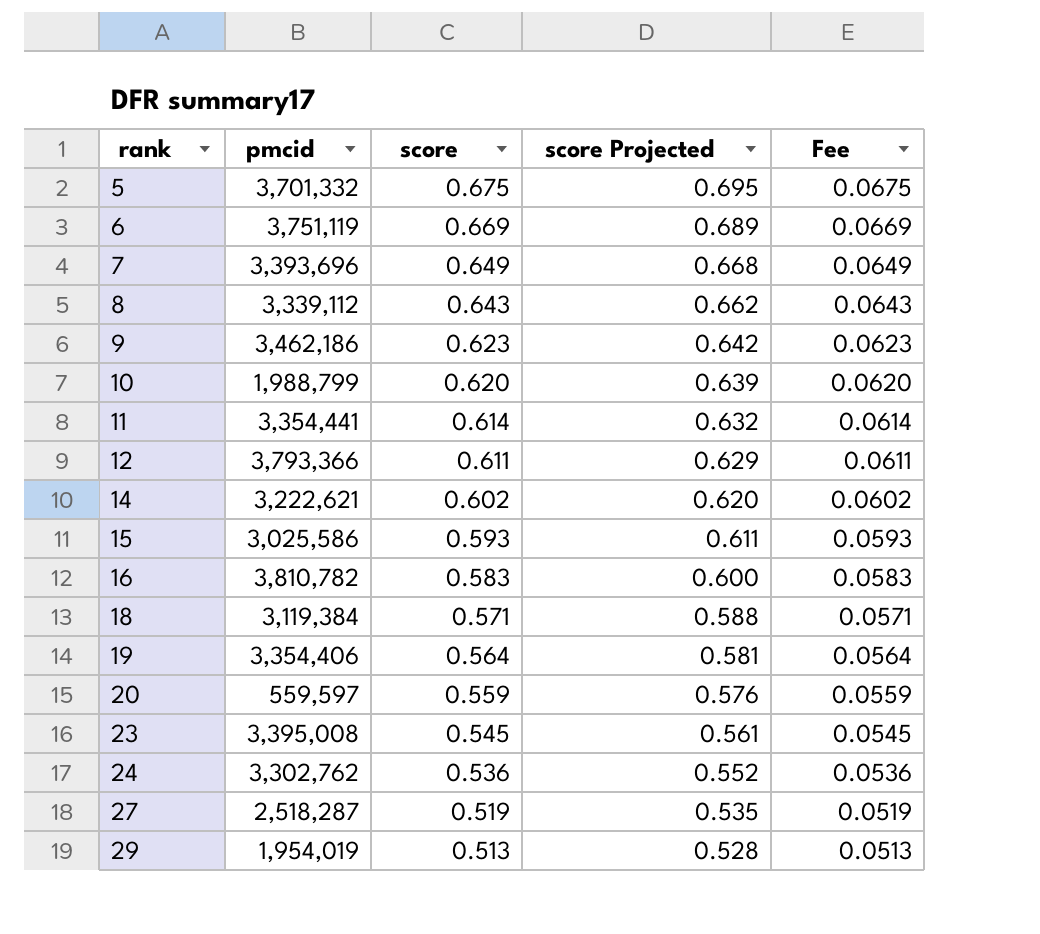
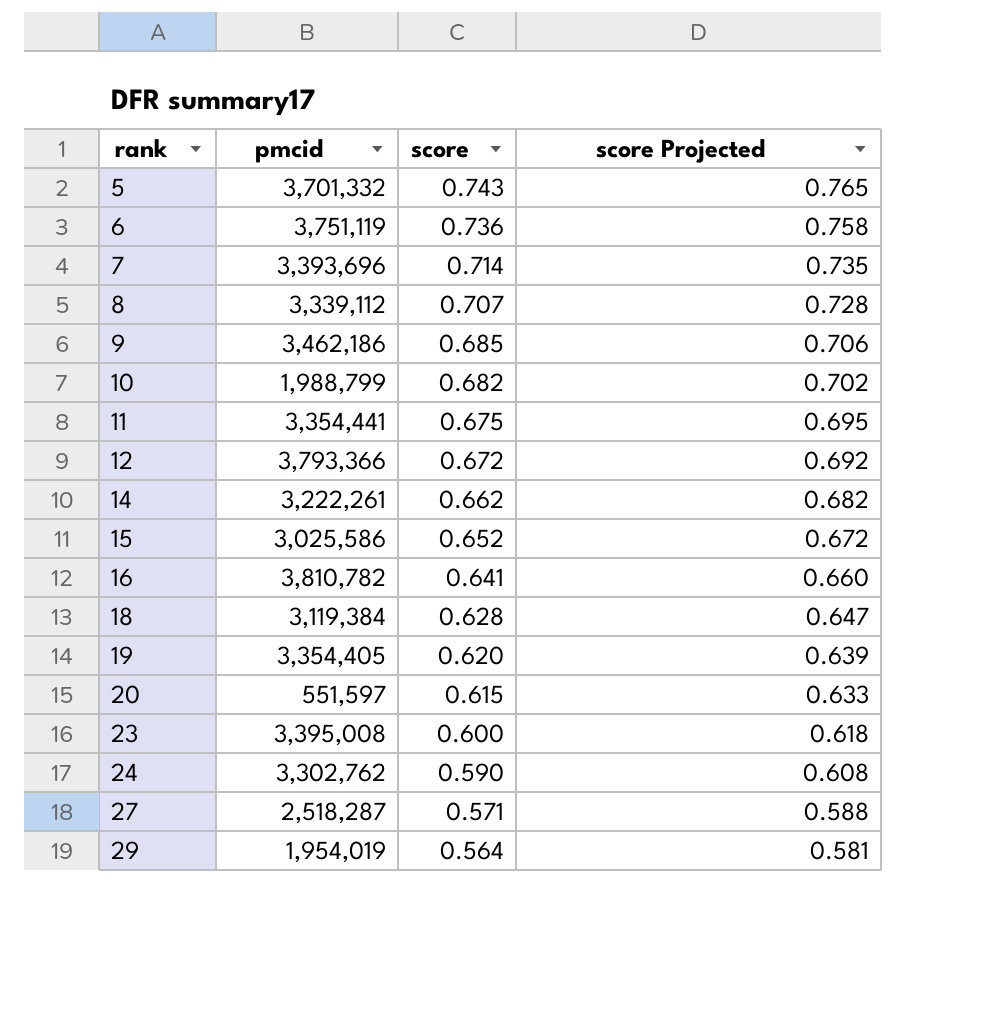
column Fee | formula: [score] * 0.1 -> none
5 | score: 0.675 -> 0.743
5 | score Projected: 0.695 -> 0.765
6 | score: 0.669 -> 0.736
6 | score Projected: 0.689 -> 0.758
7 | score: 0.649 -> 0.714
7 | score Projected: 0.668 -> 0.735
8 | score: 0.643 -> 0.707
8 | score Projected: 0.662 -> 0.728
9 | score: 0.623 -> 0.685
9 | score Projected: 0.642 -> 0.706
10 | score: 0.620 -> 0.682
10 | score Projected: 0.639 -> 0.702
11 | score: 0.614 -> 0.675
11 | score Projected: 0.632 -> 0.695
12 | score: 0.611 -> 0.672
12 | score Projected: 0.629 -> 0.692
14 | pmcid: 3,222,621 -> 3,222,261
14 | score: 0.602 -> 0.662
14 | score Projected: 0.620 -> 0.682
15 | score: 0.593 -> 0.652
15 | score Projected: 0.611 -> 0.672
16 | score: 0.583 -> 0.641
16 | score Projected: 0.600 -> 0.660
18 | score: 0.571 -> 0.628
18 | score Projected: 0.588 -> 0.647
19 | pmcid: 3,354,406 -> 3,354,405
19 | score: 0.564 -> 0.620
19 | score Projected: 0.581 -> 0.639
20 | pmcid: 559,597 -> 551,597
20 | score: 0.559 -> 0.615
20 | score Projected: 0.576 -> 0.633
23 | score: 0.545 -> 0.600
23 | score Projected: 0.561 -> 0.618
24 | score: 0.536 -> 0.590
24 | score Projected: 0.552 -> 0.608
27 | score: 0.519 -> 0.571
27 | score Projected: 0.535 -> 0.588
29 | score: 0.513 -> 0.564
29 | score Projected: 0.528 -> 0.581

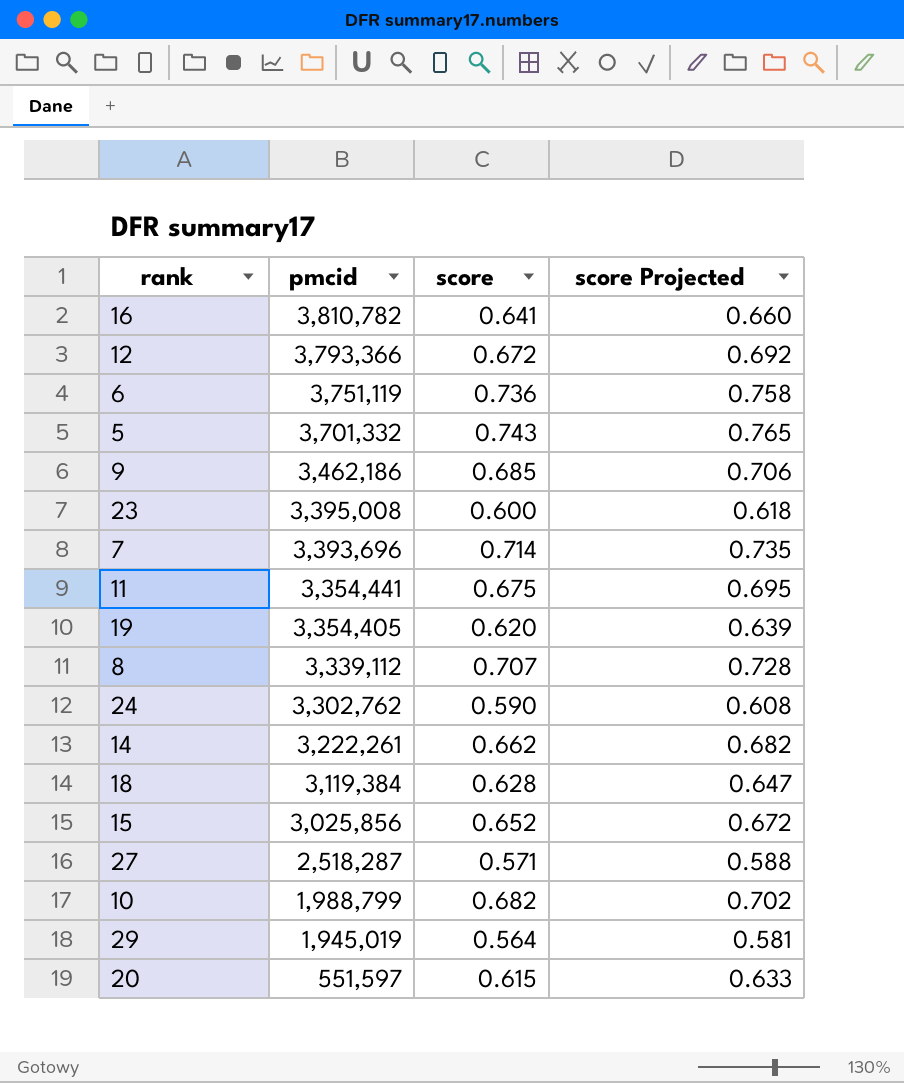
row order: rank ascending -> pmcid descending
15 | pmcid: 3,025,586 -> 3,025,856
29 | pmcid: 1,954,019 -> 1,945,019

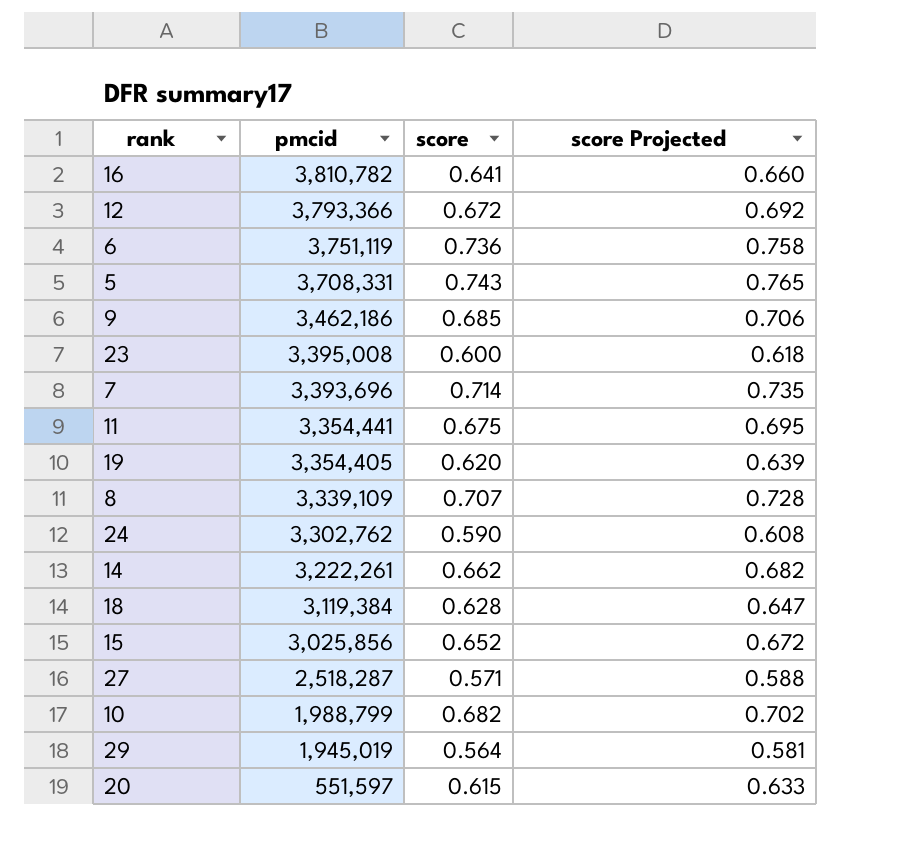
5 | pmcid: 3,701,332 -> 3,708,331
8 | pmcid: 3,339,112 -> 3,339,109

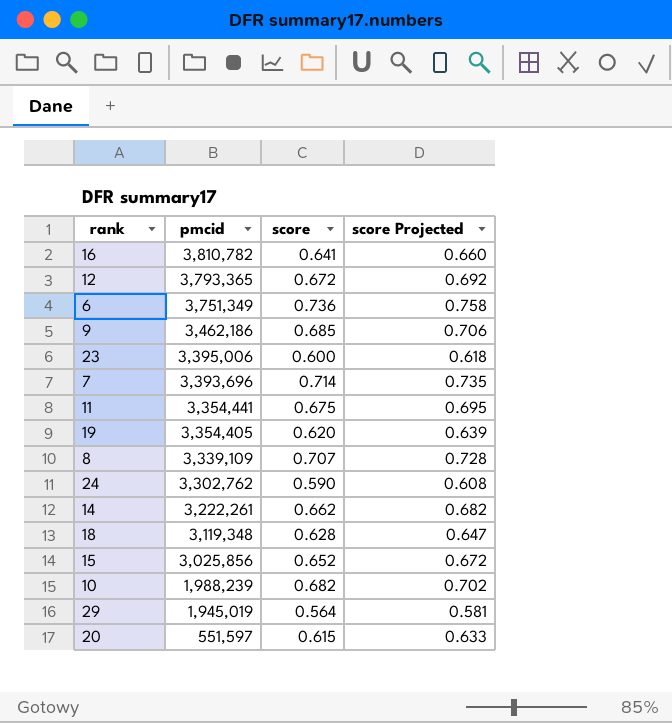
row 5: 3,708,331 | 0.743 | 0.765 -> none
row 27: 2,518,287 | 0.571 | 0.588 -> none
12 | pmcid: 3,793,366 -> 3,793,365
6 | pmcid: 3,751,119 -> 3,751,349
23 | pmcid: 3,395,008 -> 3,395,006
18 | pmcid: 3,119,384 -> 3,119,348
10 | pmcid: 1,988,799 -> 1,988,239

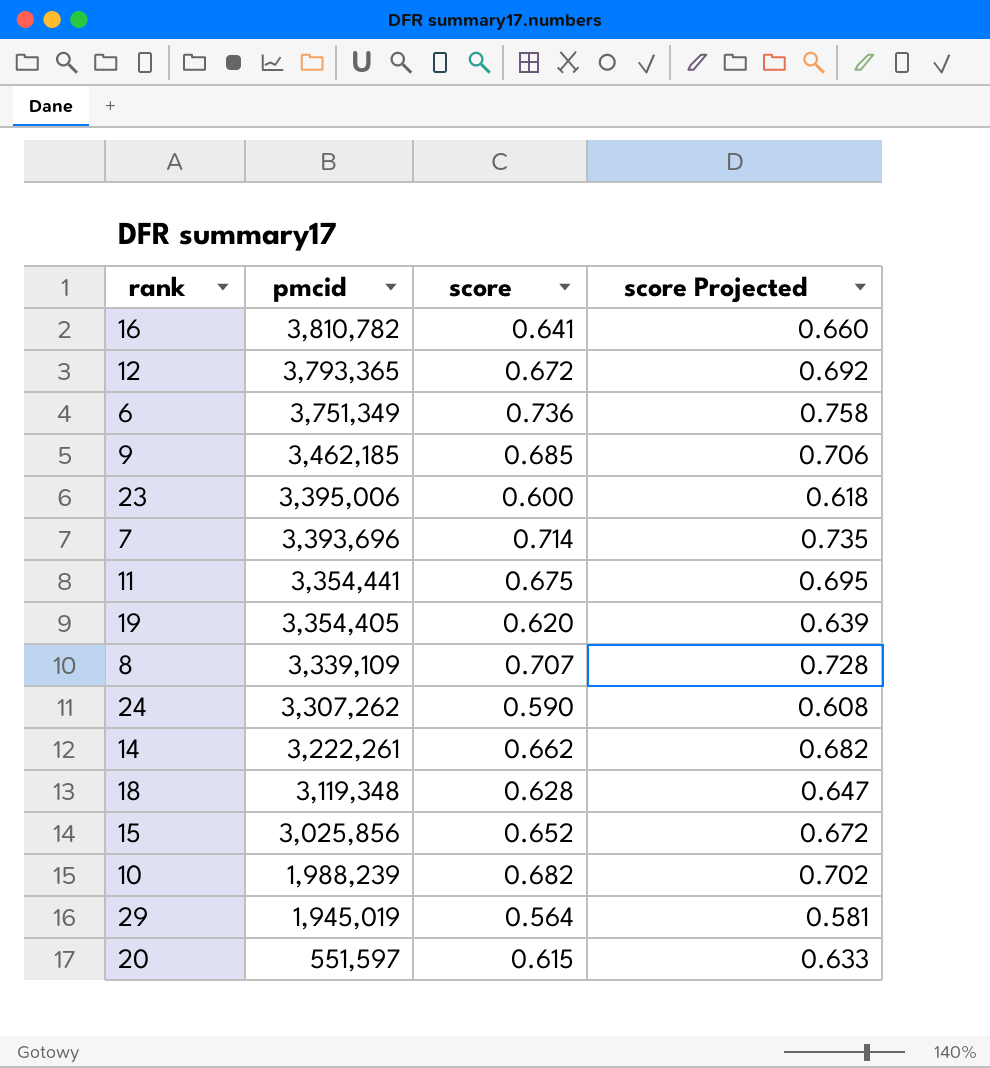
9 | pmcid: 3,462,186 -> 3,462,185
24 | pmcid: 3,302,762 -> 3,307,262

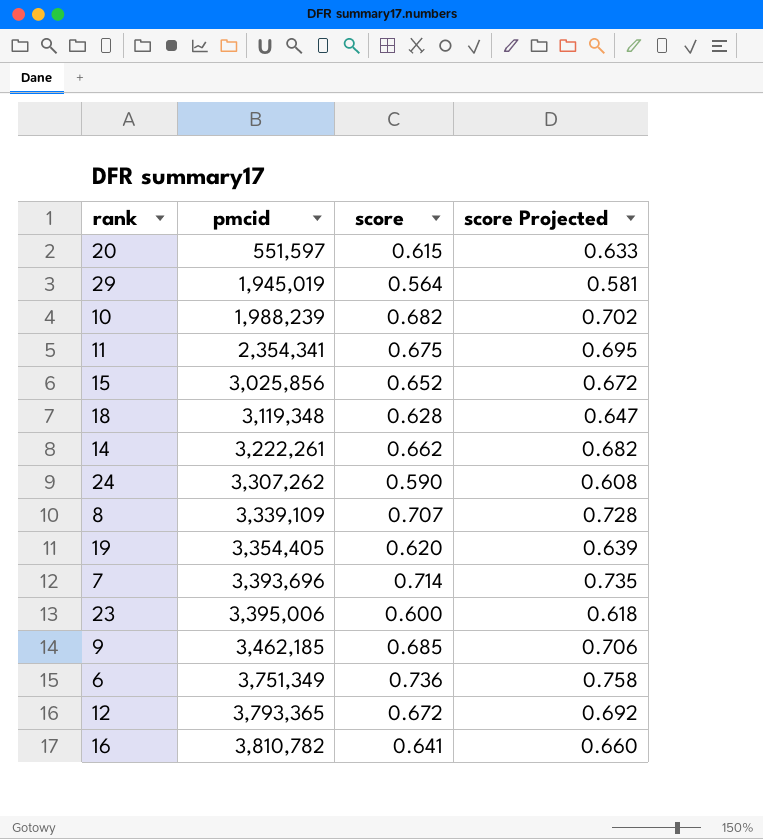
row order: pmcid descending -> pmcid ascending
11 | pmcid: 3,354,441 -> 2,354,341

